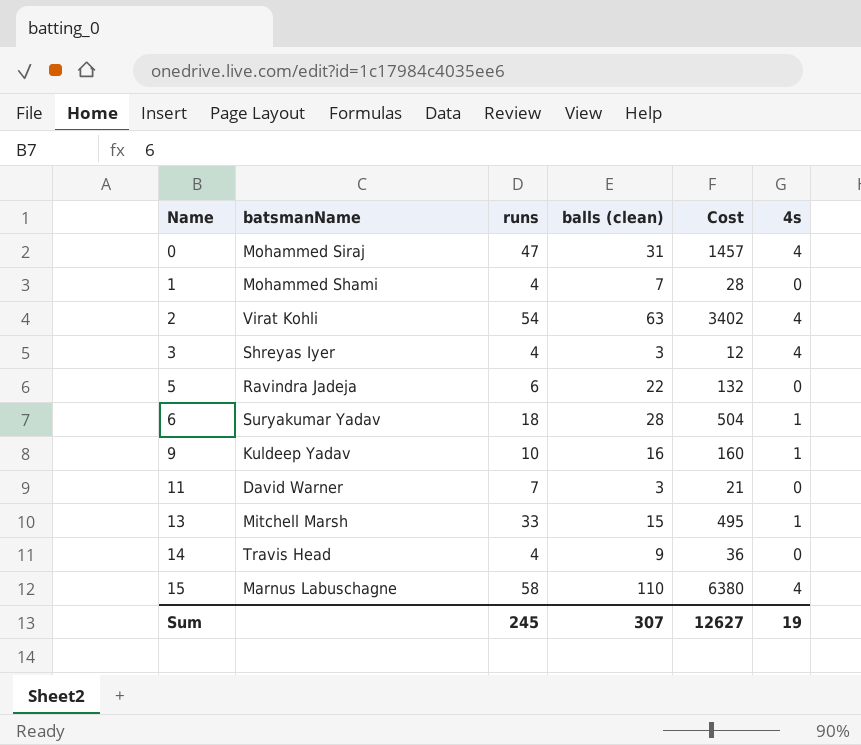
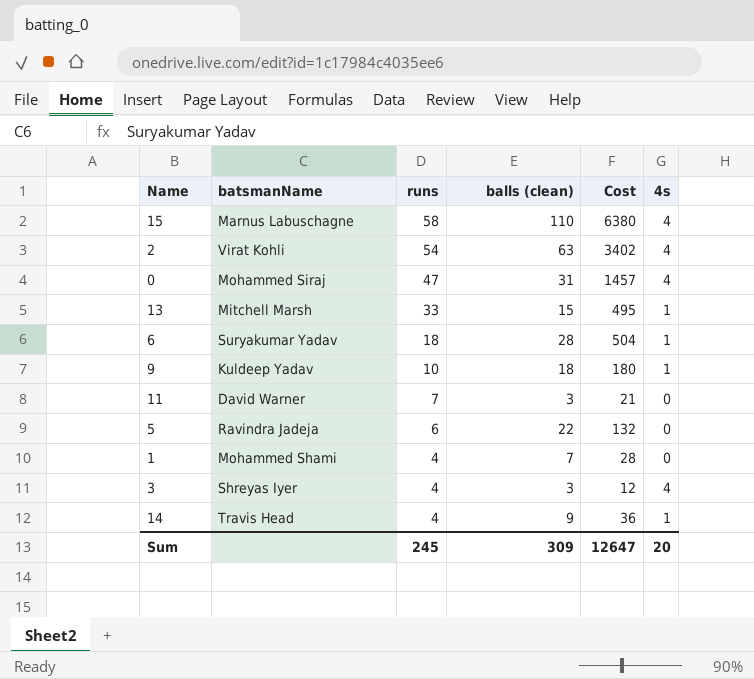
row order: Name ascending -> runs descending
9 | balls (clean): 16 -> 18
9 | Cost: 160 -> 180
14 | 4s: 0 -> 1
Sum | balls (clean): 307 -> 309
Sum | Cost: 12627 -> 12647
Sum | 4s: 19 -> 20

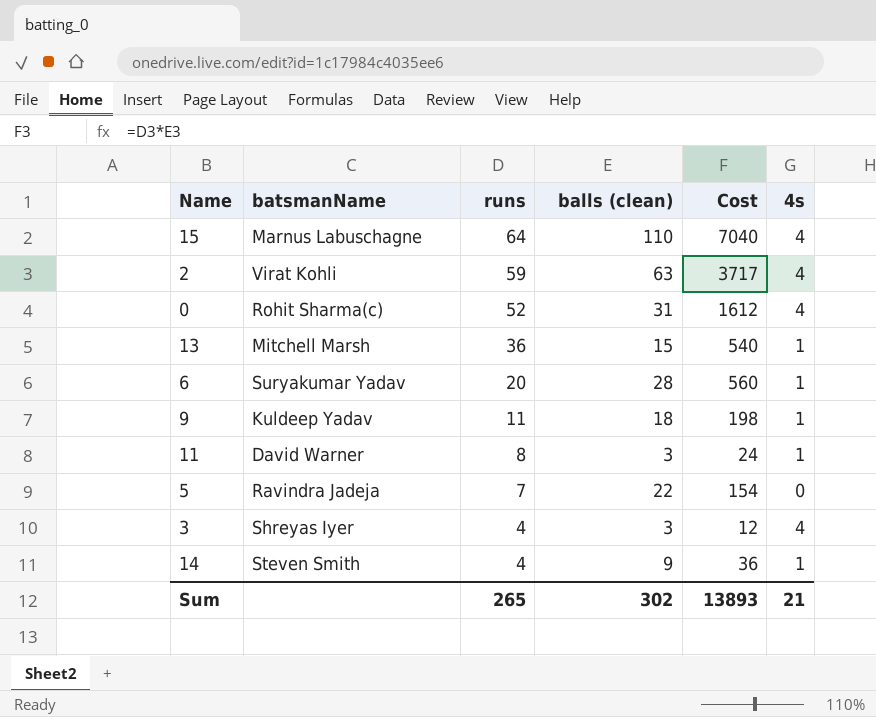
row 1: Mohammed Shami | 4 | 7 | 28 | 0 -> none
15 | runs: 58 -> 64
15 | Cost: 6380 -> 7040
2 | runs: 54 -> 59
2 | Cost: 3402 -> 3717
0 | batsmanName: Mohammed Siraj -> Rohit Sharma(c)
0 | runs: 47 -> 52
0 | Cost: 1457 -> 1612
13 | runs: 33 -> 36
13 | Cost: 495 -> 540
6 | runs: 18 -> 20
6 | Cost: 504 -> 560
9 | runs: 10 -> 11
9 | Cost: 180 -> 198
11 | runs: 7 -> 8
11 | Cost: 21 -> 24
11 | 4s: 0 -> 1
5 | runs: 6 -> 7
5 | Cost: 132 -> 154
14 | batsmanName: Travis Head -> Steven Smith
Sum | runs: 245 -> 265
Sum | balls (clean): 309 -> 302
Sum | Cost: 12647 -> 13893
Sum | 4s: 20 -> 21

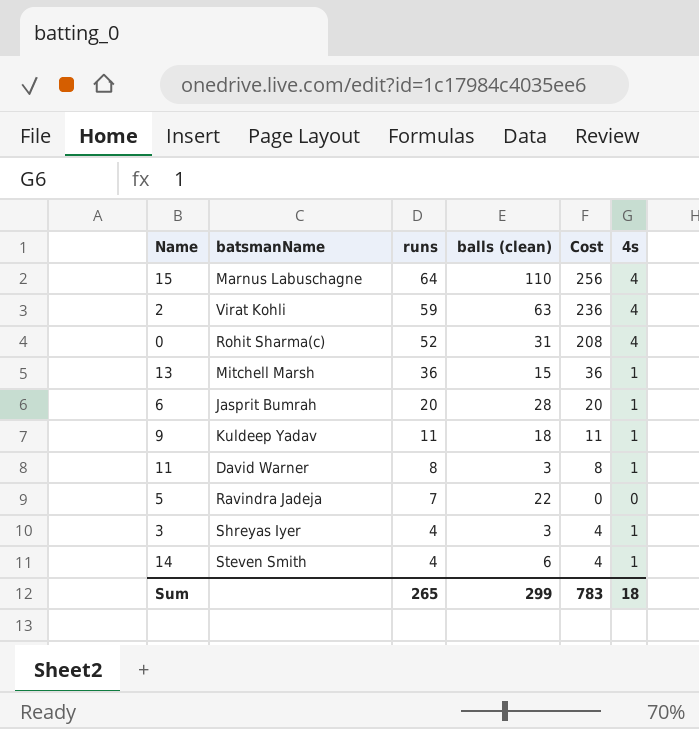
column Cost | formula: [runs] * [balls (clean)] -> [runs] * [4s]
6 | batsmanName: Suryakumar Yadav -> Jasprit Bumrah
3 | 4s: 4 -> 1
14 | balls (clean): 9 -> 6
Sum | balls (clean): 302 -> 299
Sum | Cost: 13893 -> 783
Sum | 4s: 21 -> 18

